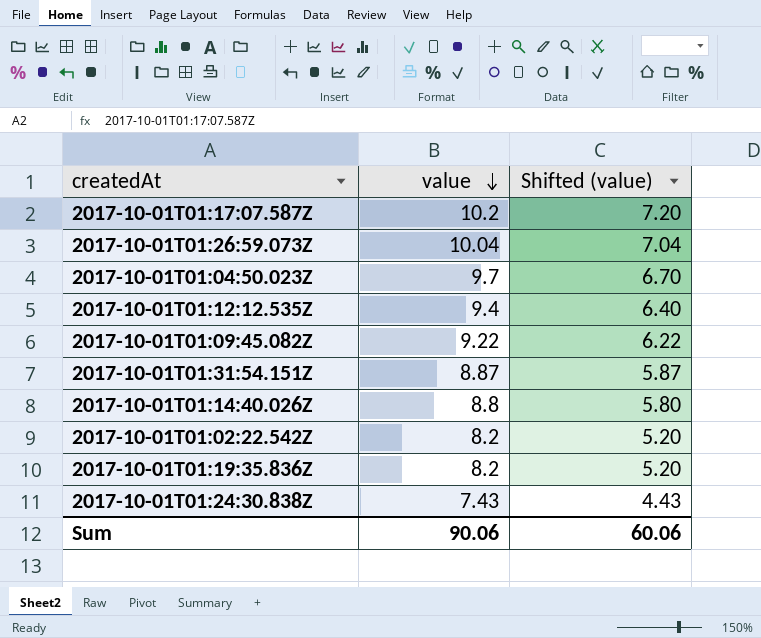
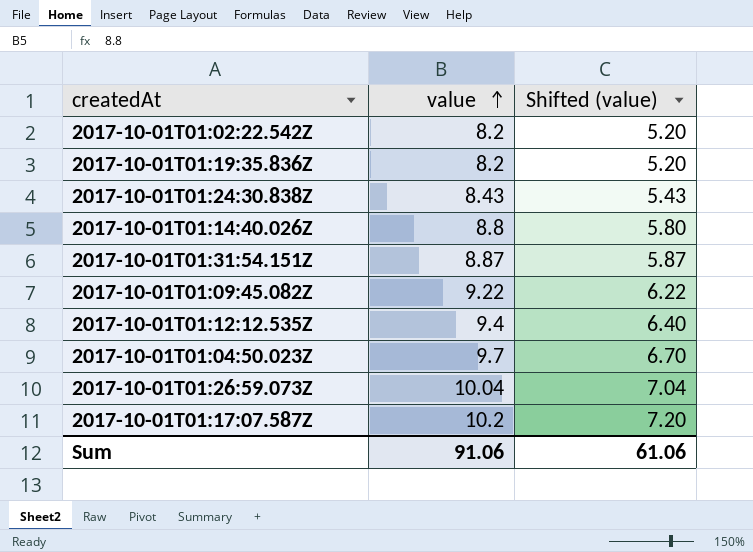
row order: value descending -> value ascending
2017-10-01T01:24:30.838Z | value: 7.43 -> 8.43
2017-10-01T01:24:30.838Z | Shifted (value): 4.43 -> 5.43
Sum | value: 90.06 -> 91.06
Sum | Shifted (value): 60.06 -> 61.06

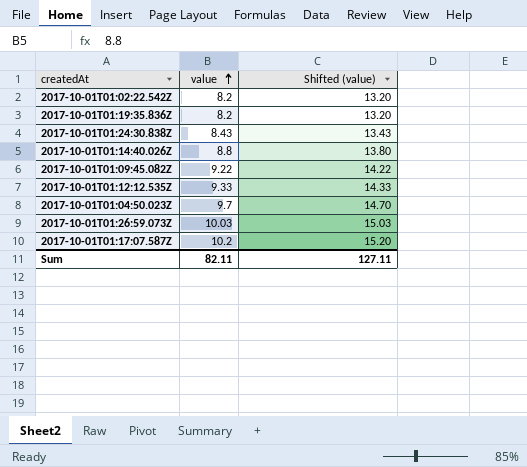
column Shifted (value) | formula: [value] - 3 -> [value] + 5
row 2017-10-01T01:31:54.151Z: 8.87 | 5.87 -> none
2017-10-01T01:12:12.535Z | value: 9.4 -> 9.33
2017-10-01T01:26:59.073Z | value: 10.04 -> 10.03
Sum | value: 91.06 -> 82.11
Sum | Shifted (value): 61.06 -> 127.11

